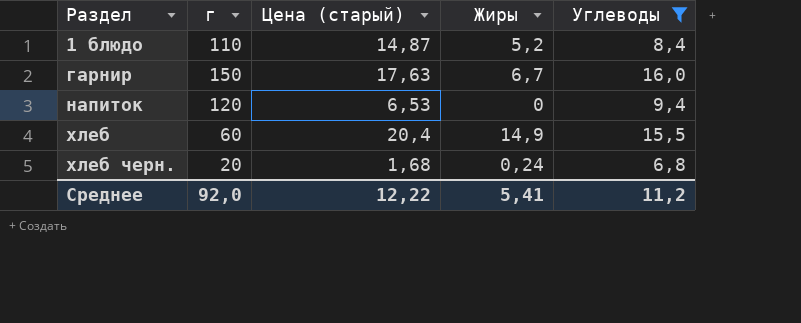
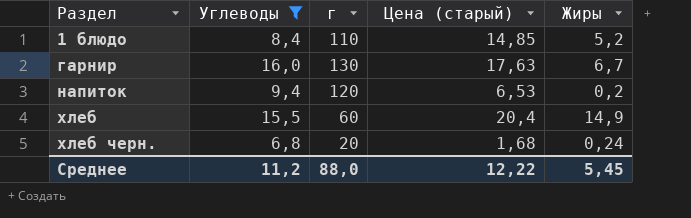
column Углеводы | position: 5 -> 2
1 блюдо | Цена (старый): 14,87 -> 14,85
гарнир | г: 150 -> 130
напиток | Жиры: 0 -> 0,2
Среднее | г: 92,0 -> 88,0
Среднее | Жиры: 5,41 -> 5,45

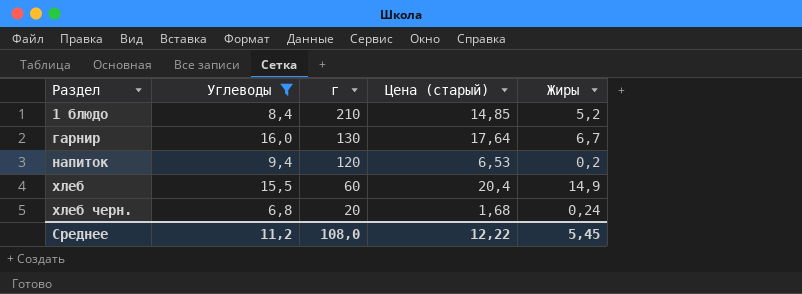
1 блюдо | г: 110 -> 210
гарнир | Цена (старый): 17,63 -> 17,64
Среднее | г: 88,0 -> 108,0

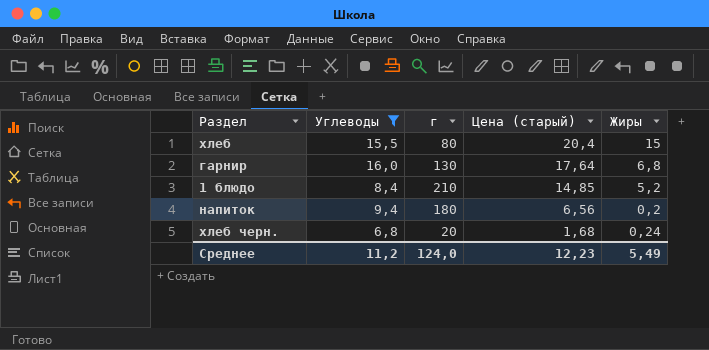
row order: Раздел ascending -> Цена (старый) descending
хлеб | г: 60 -> 80
хлеб | Жиры: 14,9 -> 15
гарнир | Жиры: 6,7 -> 6,8
напиток | г: 120 -> 180
напиток | Цена (старый): 6,53 -> 6,56
Среднее | г: 108,0 -> 124,0
Среднее | Цена (старый): 12,22 -> 12,23
Среднее | Жиры: 5,45 -> 5,49

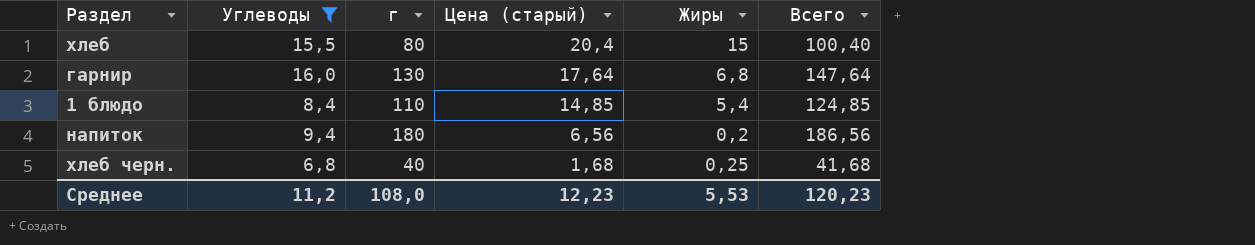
column Всего | formula: none -> [г] + [Цена (старый)]
1 блюдо | г: 210 -> 110
1 блюдо | Жиры: 5,2 -> 5,4
хлеб черн. | г: 20 -> 40
хлеб черн. | Жиры: 0,24 -> 0,25
Среднее | г: 124,0 -> 108,0
Среднее | Жиры: 5,49 -> 5,53

